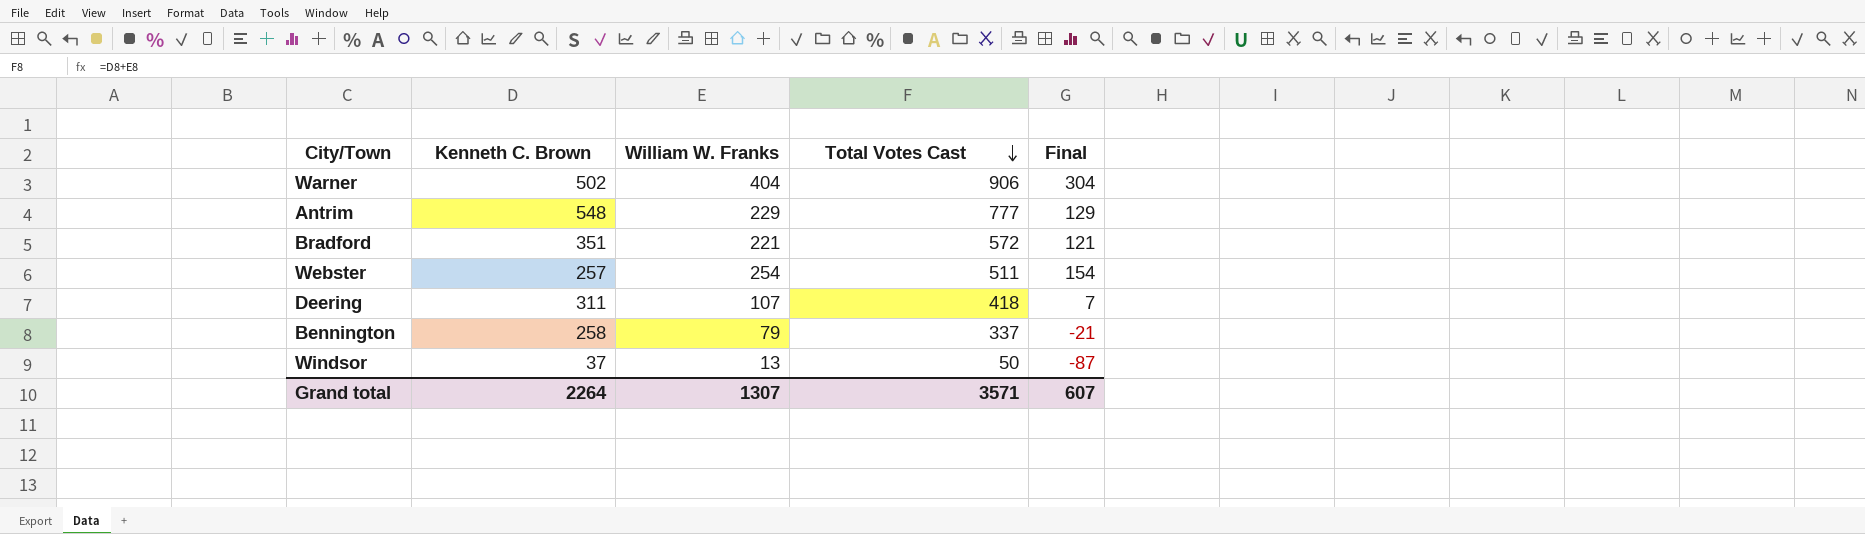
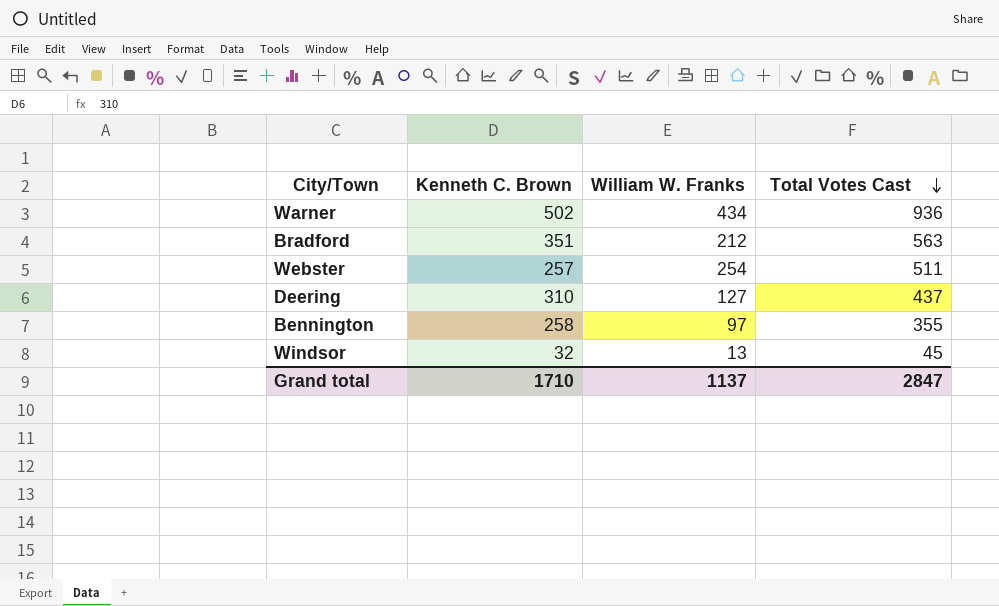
column Final | formula: [William W. Franks] - 100 -> none
row Antrim: 548 | 229 | 777 | 129 -> none
Warner | William W. Franks: 404 -> 434
Warner | Total Votes Cast: 906 -> 936
Bradford | William W. Franks: 221 -> 212
Bradford | Total Votes Cast: 572 -> 563
Deering | Kenneth C. Brown: 311 -> 310
Deering | William W. Franks: 107 -> 127
Deering | Total Votes Cast: 418 -> 437
Bennington | William W. Franks: 79 -> 97
Bennington | Total Votes Cast: 337 -> 355
Windsor | Kenneth C. Brown: 37 -> 32
Windsor | Total Votes Cast: 50 -> 45
Grand total | Kenneth C. Brown: 2264 -> 1710
Grand total | William W. Franks: 1307 -> 1137
Grand total | Total Votes Cast: 3571 -> 2847

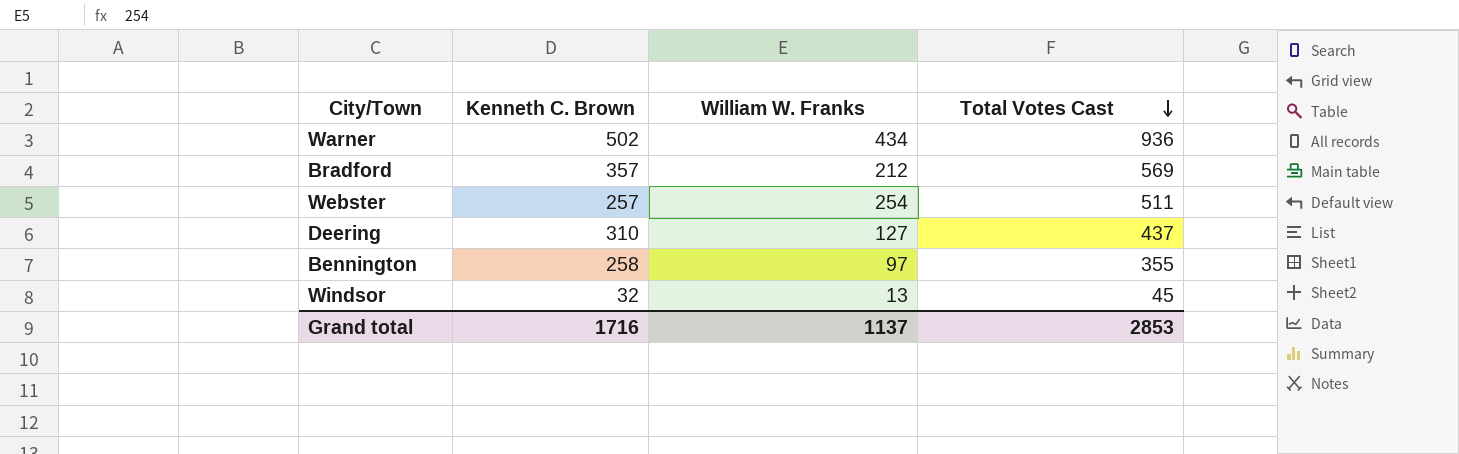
Bradford | Kenneth C. Brown: 351 -> 357
Bradford | Total Votes Cast: 563 -> 569
Grand total | Kenneth C. Brown: 1710 -> 1716
Grand total | Total Votes Cast: 2847 -> 2853

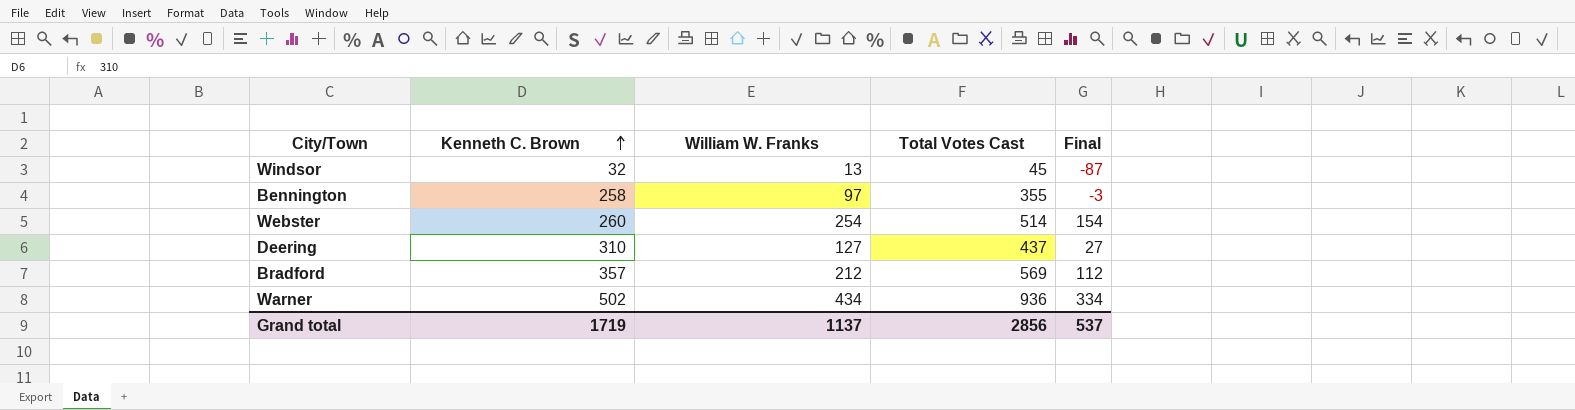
row order: Total Votes Cast descending -> Kenneth C. Brown ascending
column Final | formula: none -> [William W. Franks] - 100
Webster | Kenneth C. Brown: 257 -> 260
Webster | Total Votes Cast: 511 -> 514
Grand total | Kenneth C. Brown: 1716 -> 1719
Grand total | Total Votes Cast: 2853 -> 2856

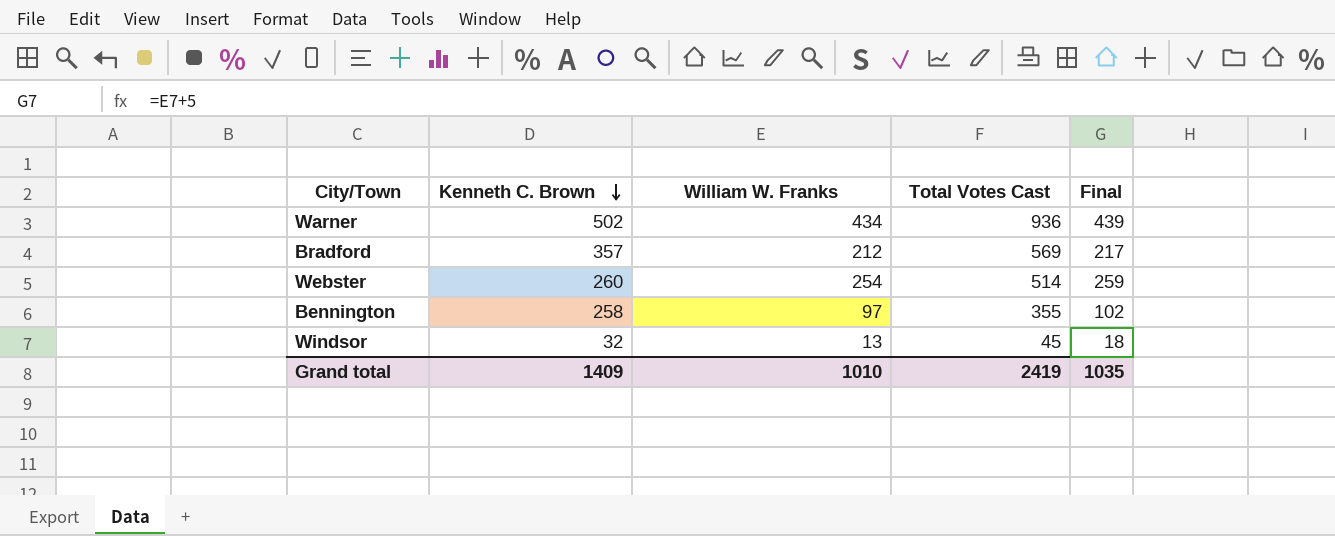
row order: Kenneth C. Brown ascending -> Kenneth C. Brown descending
column Final | formula: [William W. Franks] - 100 -> [William W. Franks] + 5
row Deering: 310 | 127 | 437 | 27 -> none
Grand total | Kenneth C. Brown: 1719 -> 1409
Grand total | William W. Franks: 1137 -> 1010
Grand total | Total Votes Cast: 2856 -> 2419
Grand total | Final: 537 -> 1035

